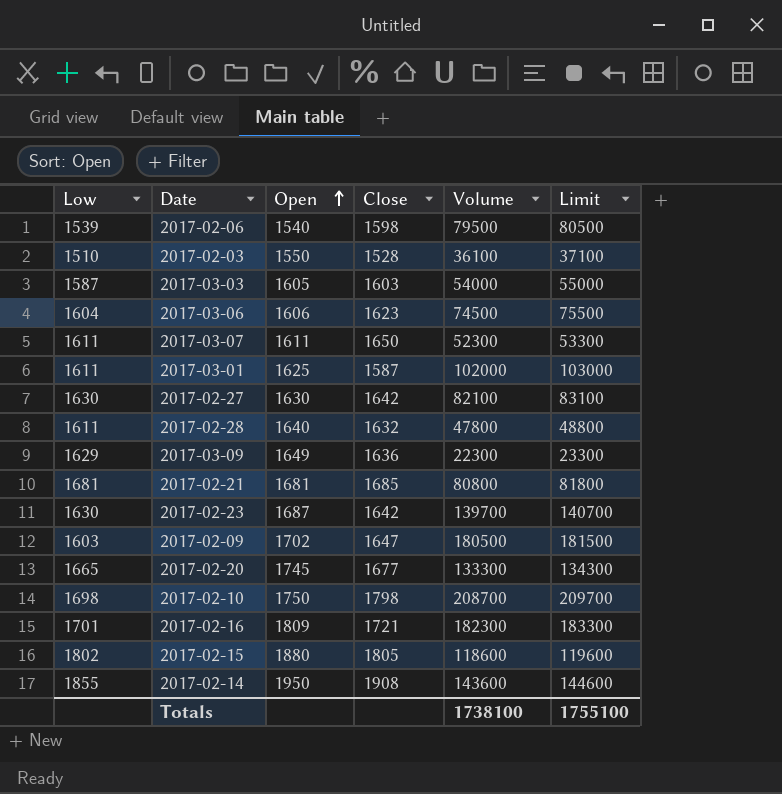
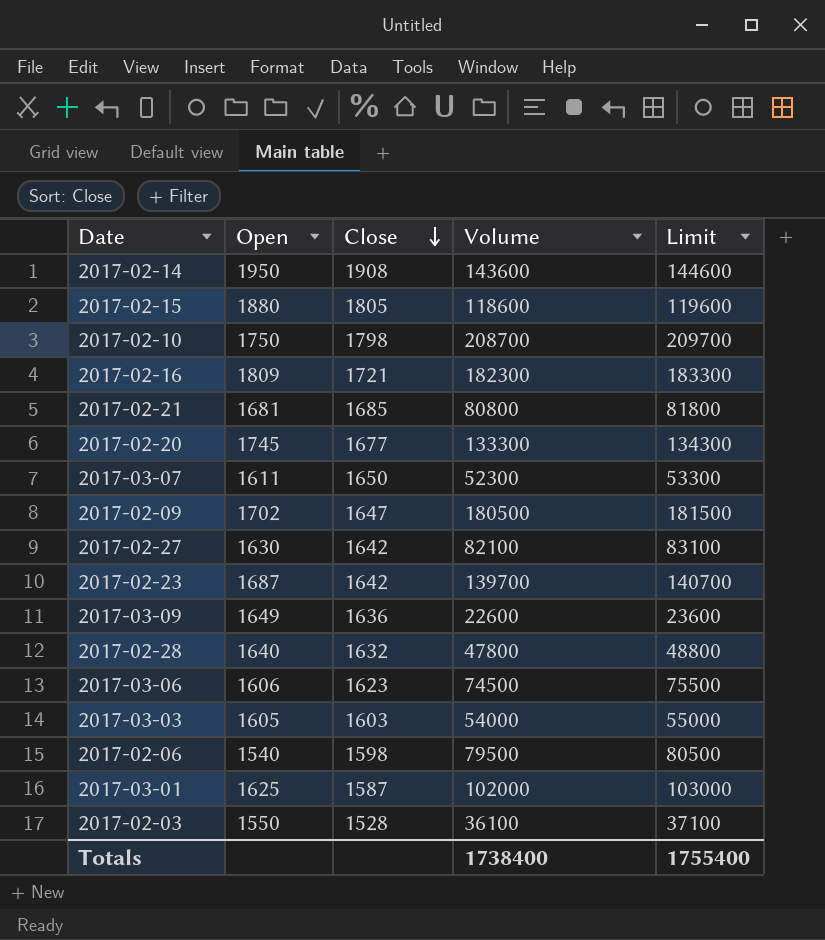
row order: Open ascending -> Close descending
column Low | position: 1 -> none
2017-03-09 | Volume: 22300 -> 22600
2017-03-09 | Limit: 23300 -> 23600
Totals | Volume: 1738100 -> 1738400
Totals | Limit: 1755100 -> 1755400

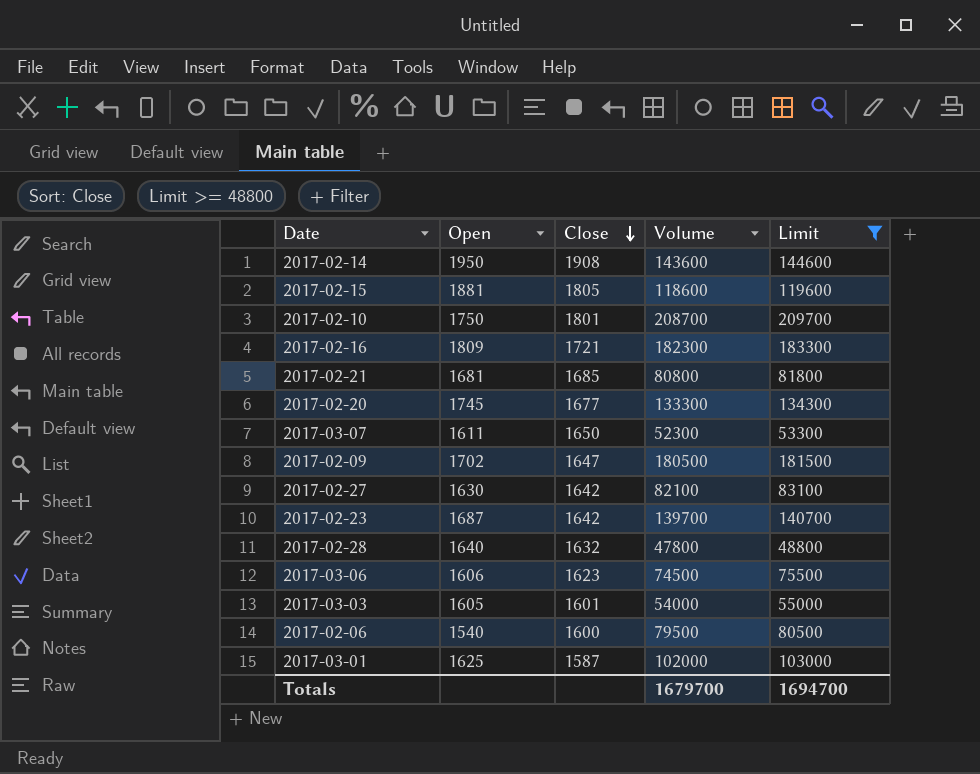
filter: none -> Limit >= 48800
2017-02-15 | Open: 1880 -> 1881
2017-02-10 | Close: 1798 -> 1801
2017-03-03 | Close: 1603 -> 1601
2017-02-06 | Close: 1598 -> 1600
Totals | Volume: 1738400 -> 1679700
Totals | Limit: 1755400 -> 1694700

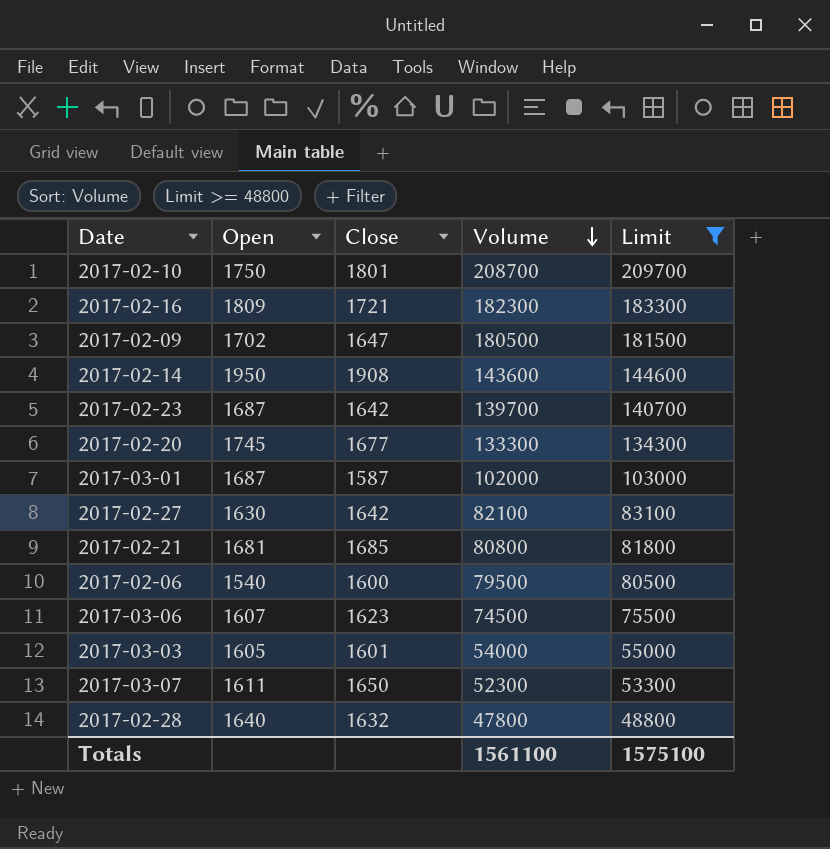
row order: Close descending -> Volume descending
row 2017-02-15: 1881 | 1805 | 118600 | 119600 -> none
2017-03-01 | Open: 1625 -> 1687
2017-03-06 | Open: 1606 -> 1607
Totals | Volume: 1679700 -> 1561100
Totals | Limit: 1694700 -> 1575100

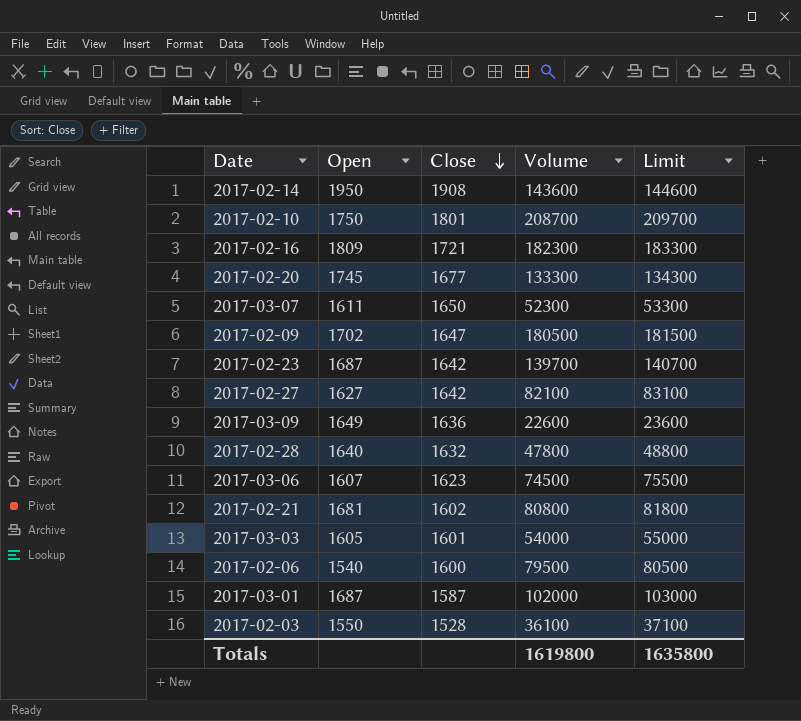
filter: Limit >= 48800 -> none
row order: Volume descending -> Close descending
2017-02-27 | Open: 1630 -> 1627
2017-02-21 | Close: 1685 -> 1602
Totals | Volume: 1561100 -> 1619800
Totals | Limit: 1575100 -> 1635800

